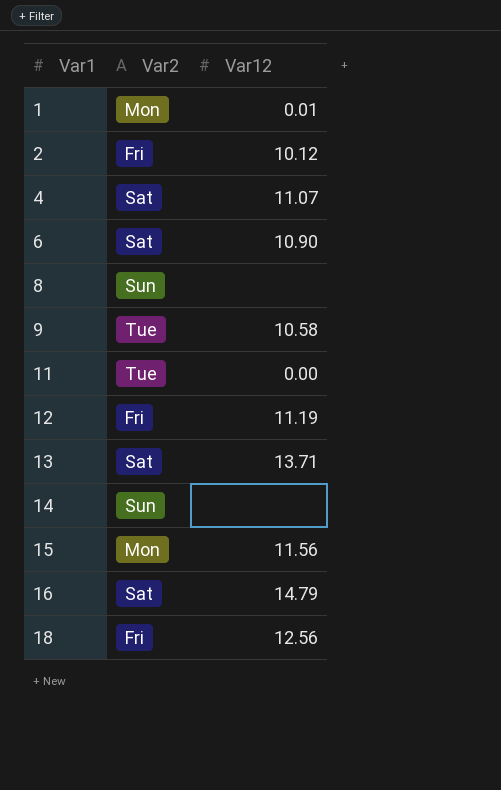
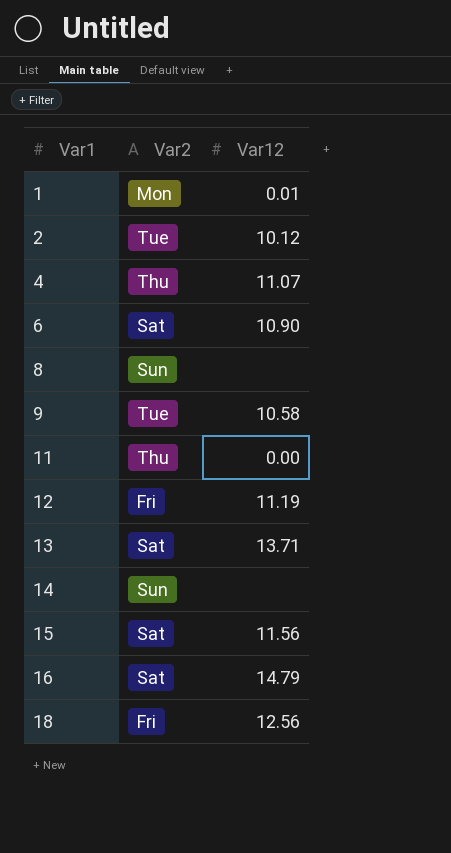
2 | Var2: Fri -> Tue
4 | Var2: Sat -> Thu
11 | Var2: Tue -> Thu
15 | Var2: Mon -> Sat

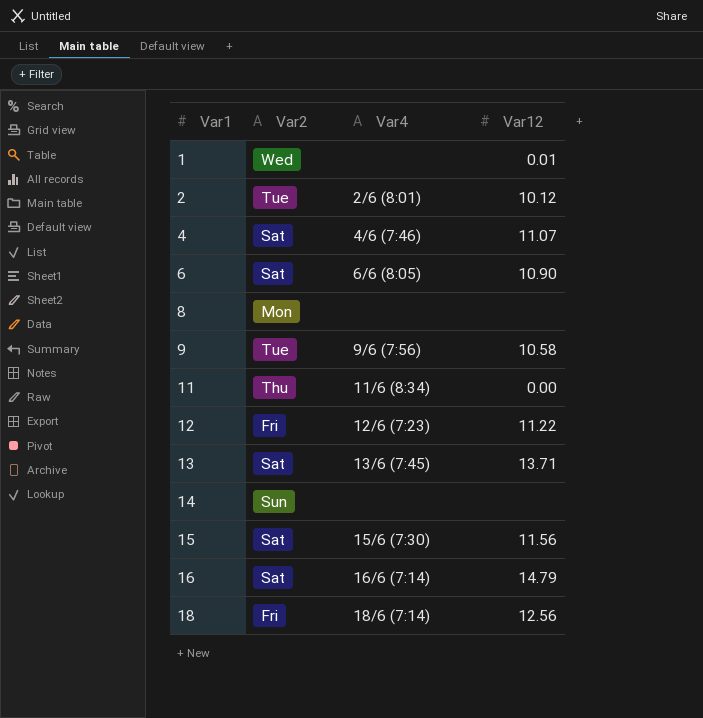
column Var4 | position: none -> 3
1 | Var2: Mon -> Wed
4 | Var2: Thu -> Sat
8 | Var2: Sun -> Mon
12 | Var12: 11.19 -> 11.22

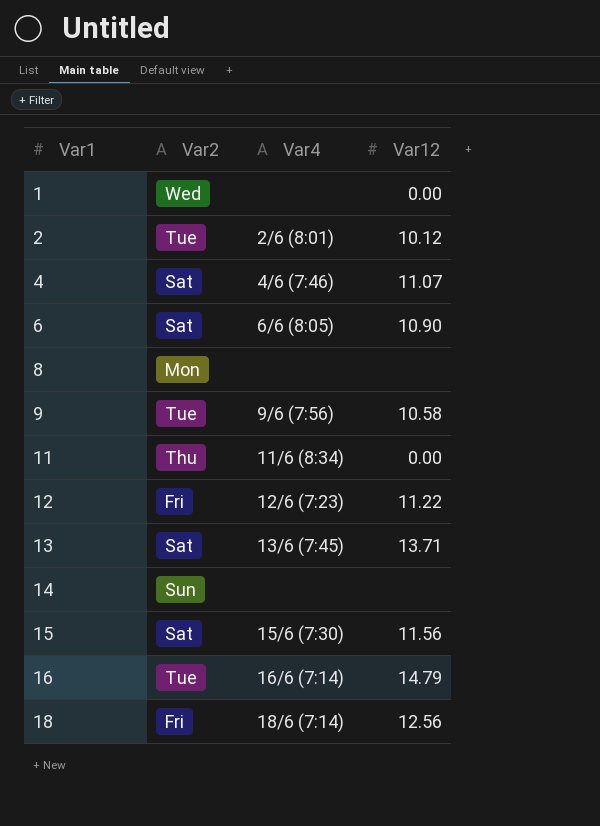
1 | Var12: 0.01 -> 0.00
16 | Var2: Sat -> Tue

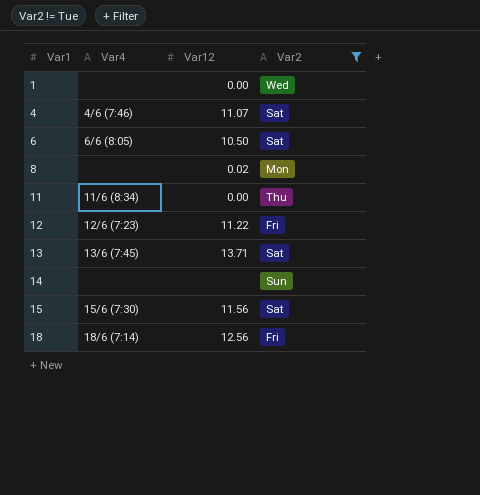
filter: none -> Var2 != Tue
column Var2 | position: 2 -> 4
6 | Var12: 10.90 -> 10.50
8 | Var12: none -> 0.02

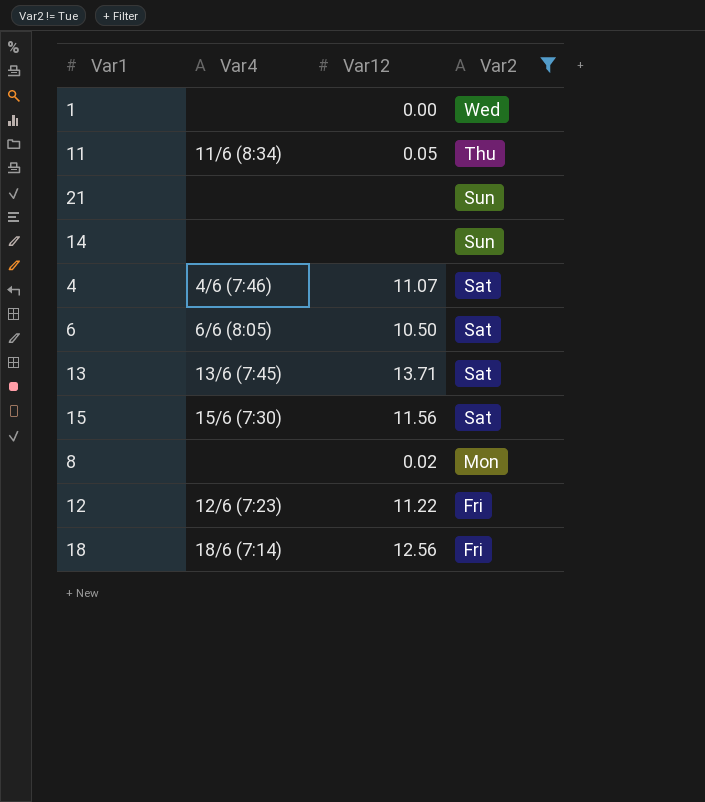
row order: Var1 ascending -> Var2 descending
11 | Var12: 0.00 -> 0.05
row 21: none -> none | none | Sun

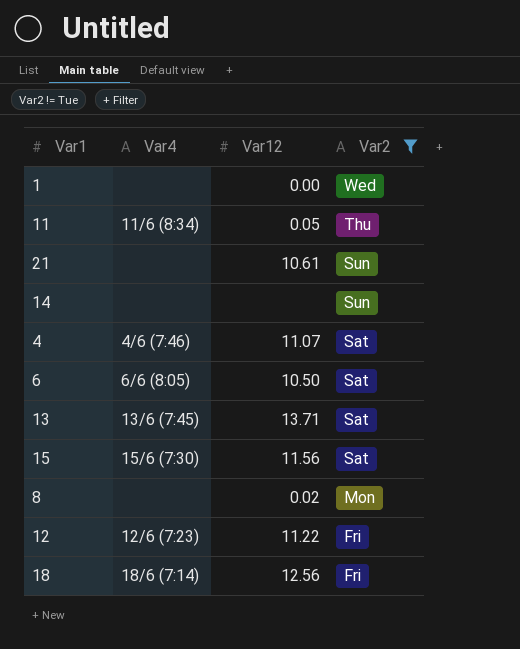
21 | Var12: none -> 10.61

